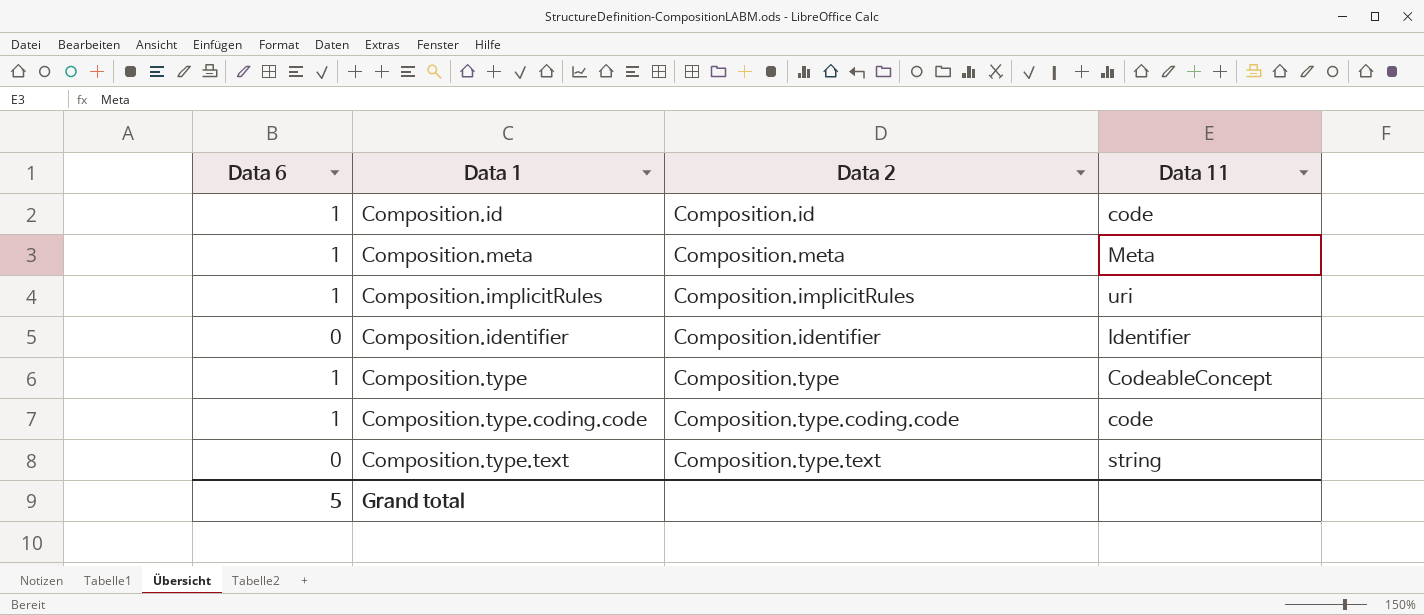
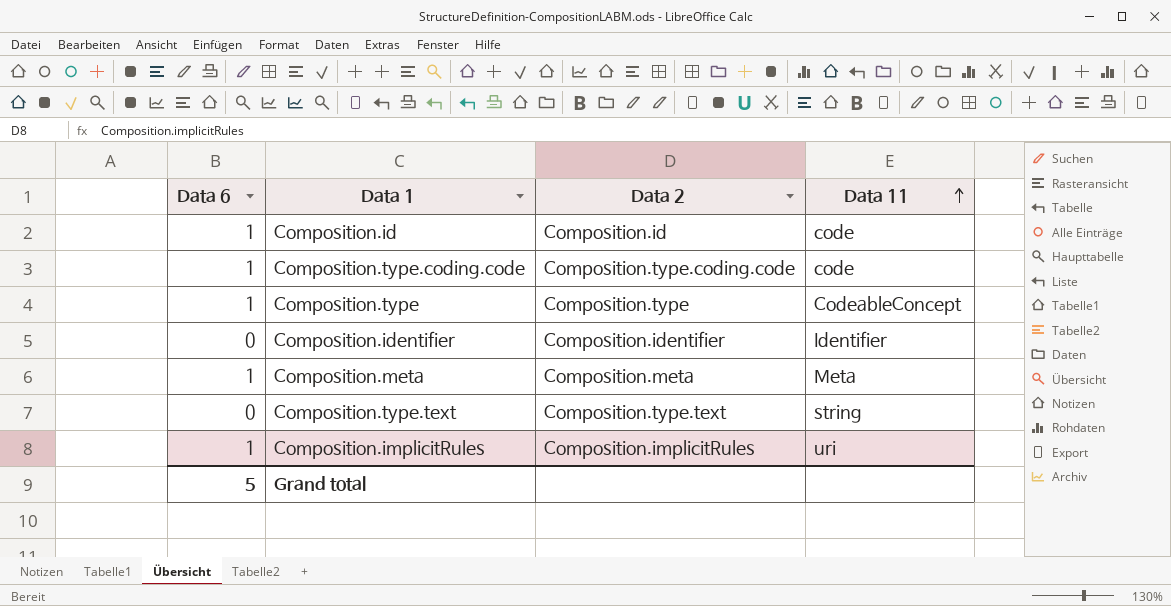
row order: none -> Data 11 ascending

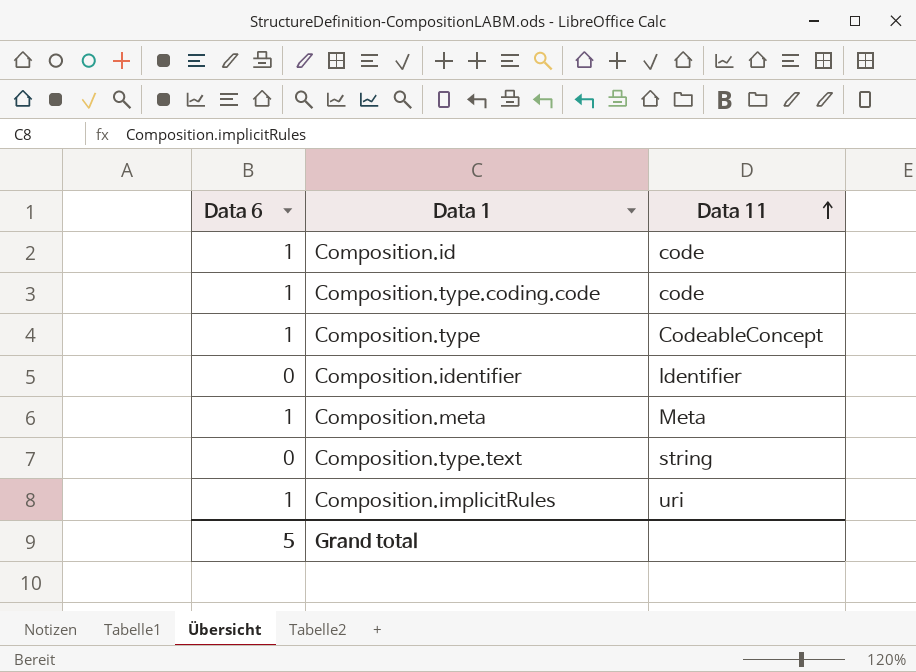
column Data 2 | position: 3 -> none

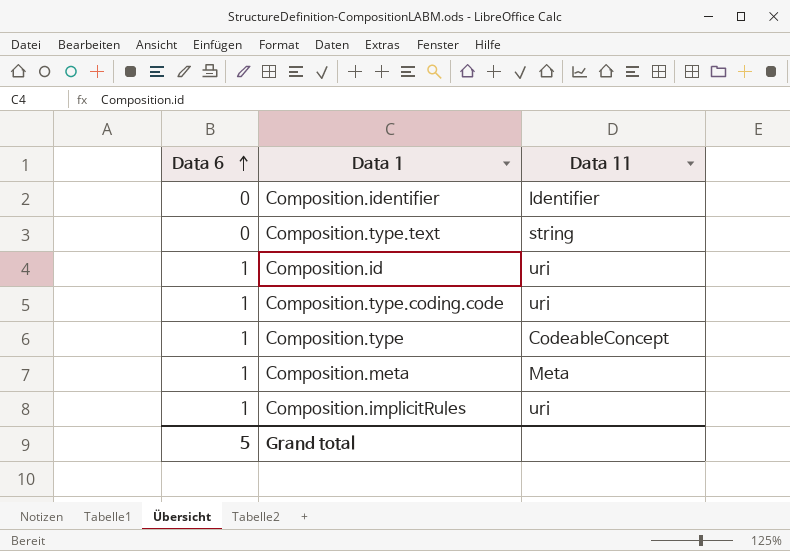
row order: Data 11 ascending -> Data 6 ascending
Composition.id | Data 11: code -> uri
Composition.type.coding.code | Data 11: code -> uri

